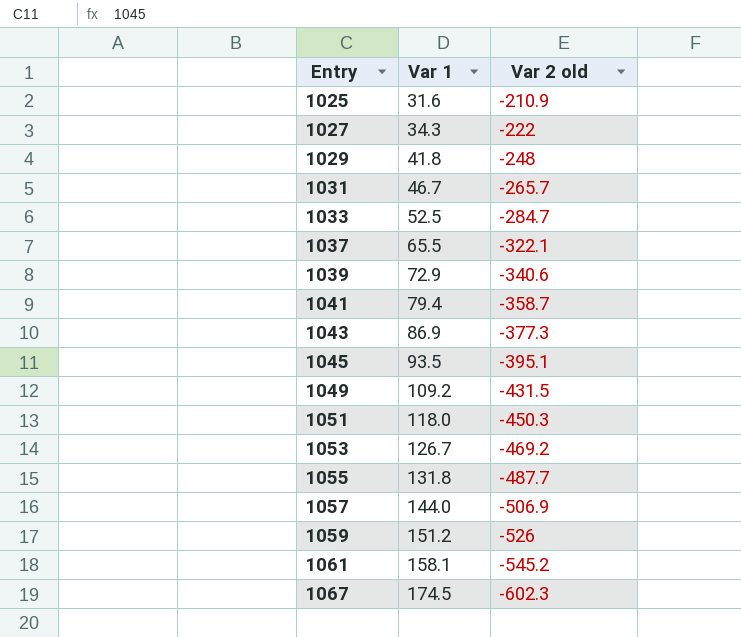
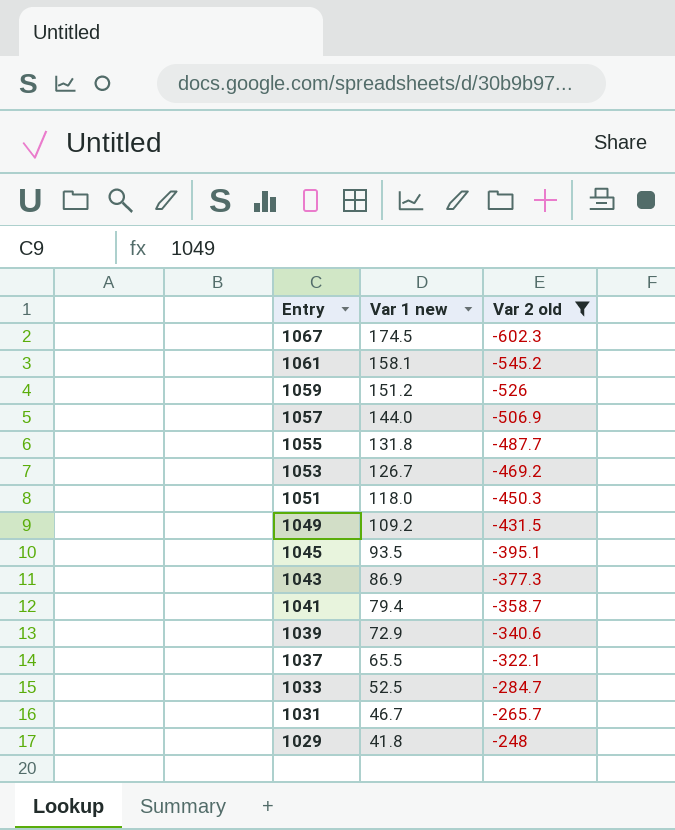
filter: none -> Var 2 old <= -248
row order: Entry ascending -> Entry descending
column name: Var 1 -> Var 1 new

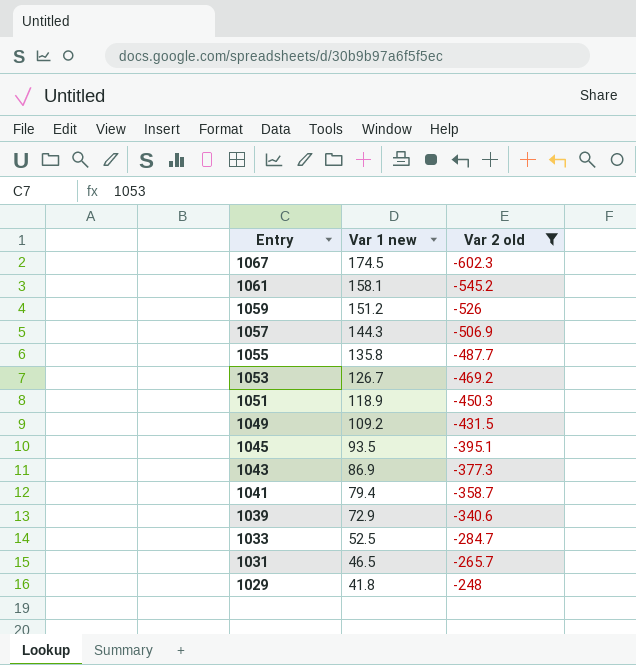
row 1037: 65.5 | -322.1 -> none
1057 | Var 1 new: 144.0 -> 144.3
1055 | Var 1 new: 131.8 -> 135.8
1051 | Var 1 new: 118.0 -> 118.9
1031 | Var 1 new: 46.7 -> 46.5

